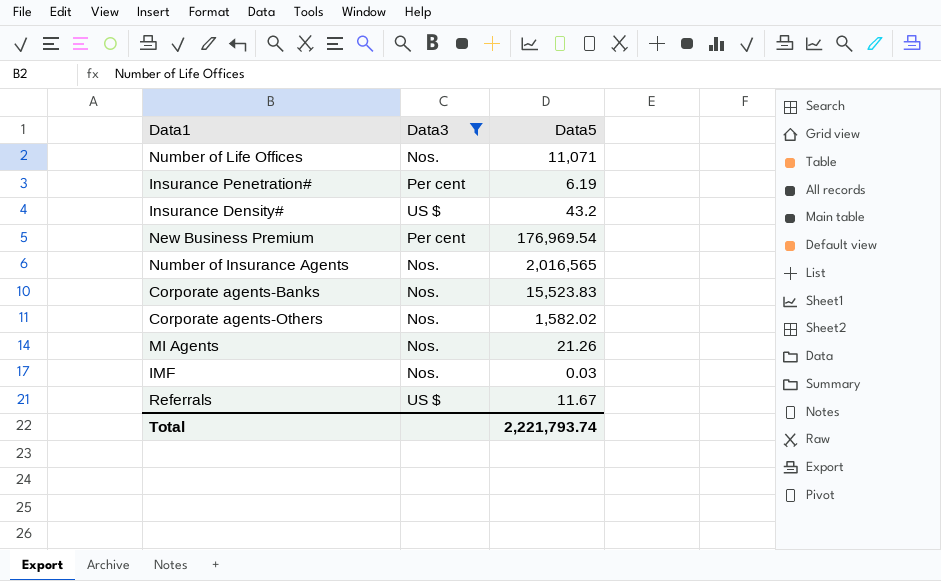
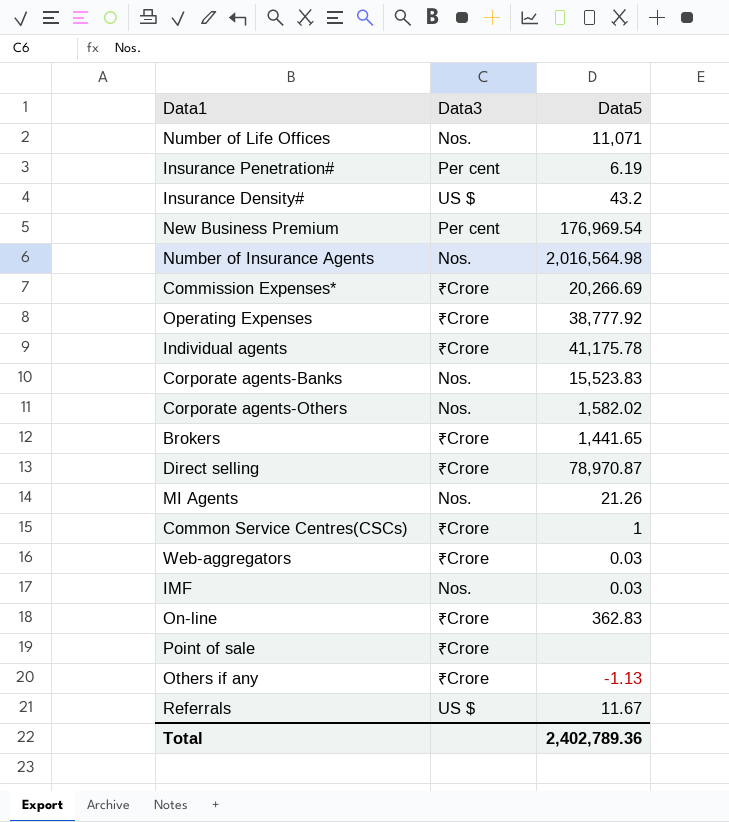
filter: Data3 != ₹Crore -> none
Number of Insurance Agents | Data5: 2,016,565 -> 2,016,564.98
Total | Data5: 2,221,793.74 -> 2,402,789.36

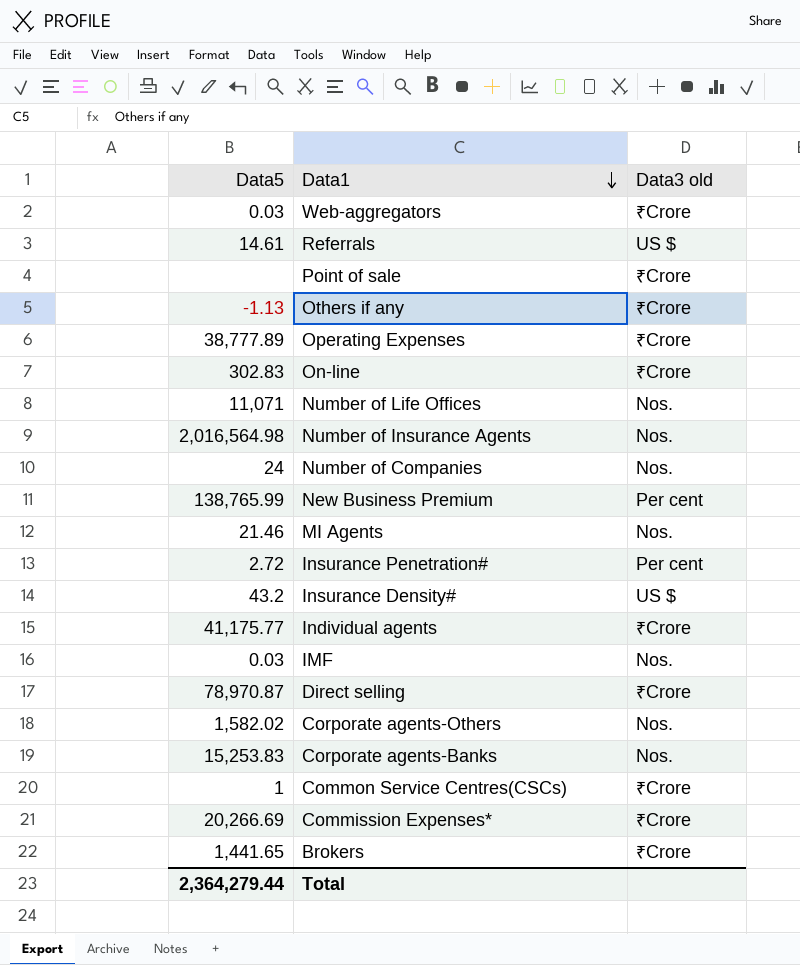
row order: none -> Data1 descending
column Data5 | position: 3 -> 1
column name: Data3 -> Data3 old
Referrals | Data5: 11.67 -> 14.61
Operating Expenses | Data5: 38,777.92 -> 38,777.89
On-line | Data5: 362.83 -> 302.83
row Number of Companies: none -> 24 | Nos.
New Business Premium | Data5: 176,969.54 -> 138,765.99
MI Agents | Data5: 21.26 -> 21.46
Insurance Penetration# | Data5: 6.19 -> 2.72
Individual agents | Data5: 41,175.78 -> 41,175.77
Corporate agents-Banks | Data5: 15,523.83 -> 15,253.83
Total | Data5: 2,402,789.36 -> 2,364,279.44

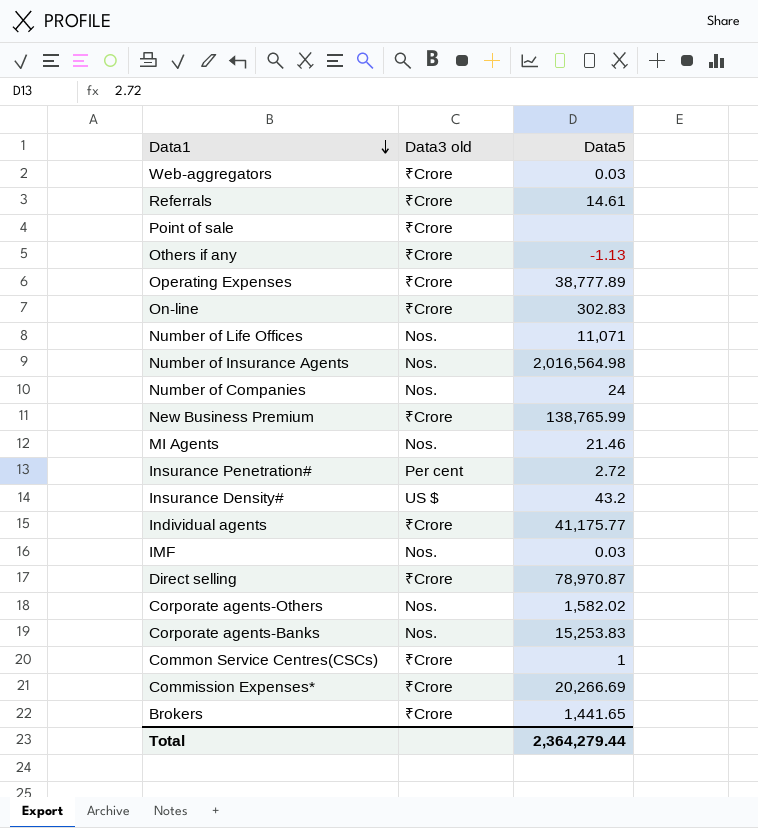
column Data5 | position: 1 -> 3
Referrals | Data3 old: US $ -> ₹Crore
New Business Premium | Data3 old: Per cent -> ₹Crore

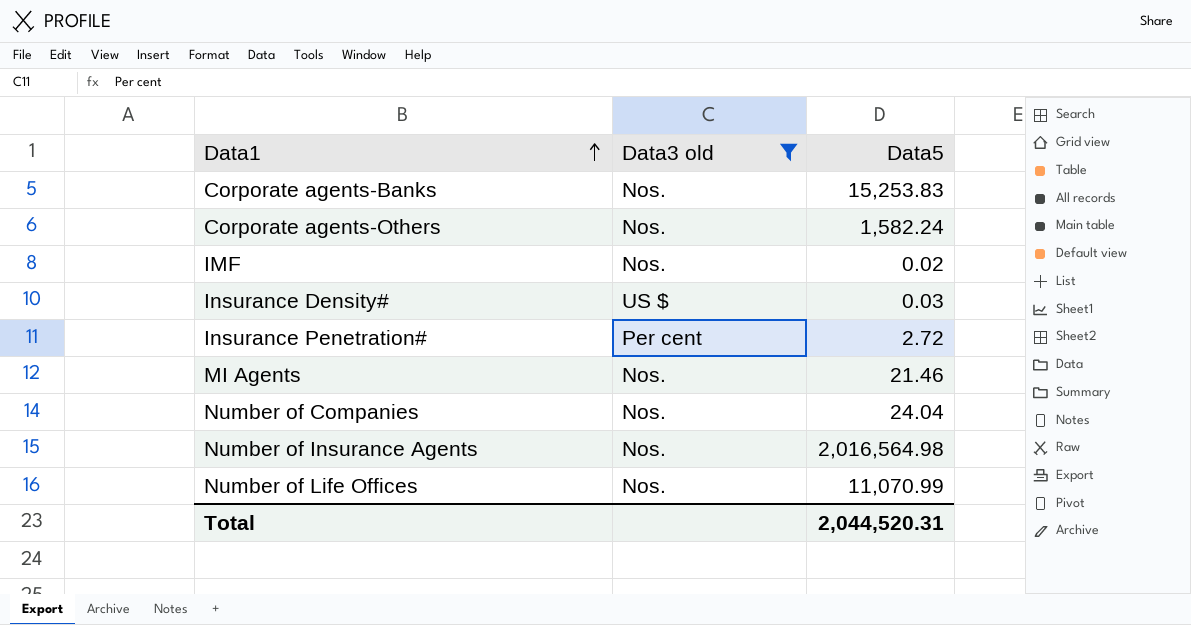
filter: none -> Data3 old != ₹Crore
row order: Data1 descending -> Data1 ascending
Corporate agents-Others | Data5: 1,582.02 -> 1,582.24
IMF | Data5: 0.03 -> 0.02
Insurance Density# | Data5: 43.2 -> 0.03
Number of Companies | Data5: 24 -> 24.04
Number of Life Offices | Data5: 11,071 -> 11,070.99
Total | Data5: 2,364,279.44 -> 2,044,520.31

